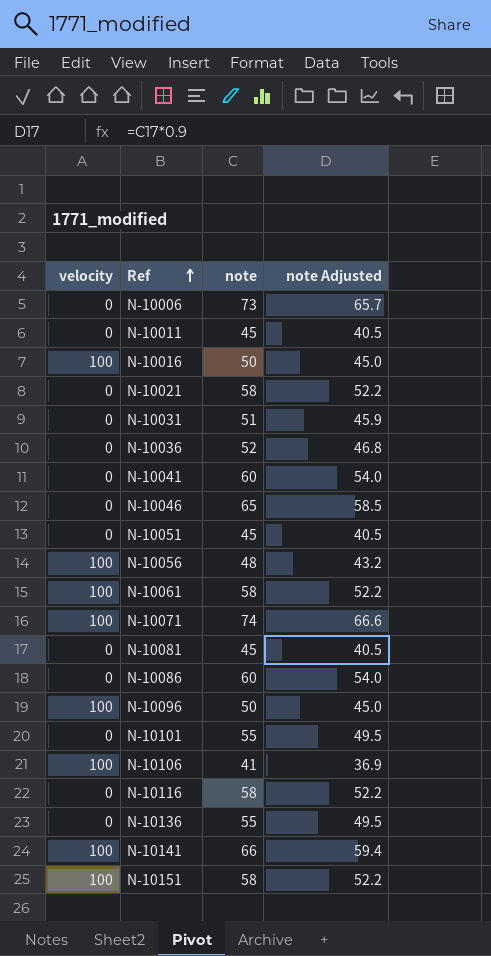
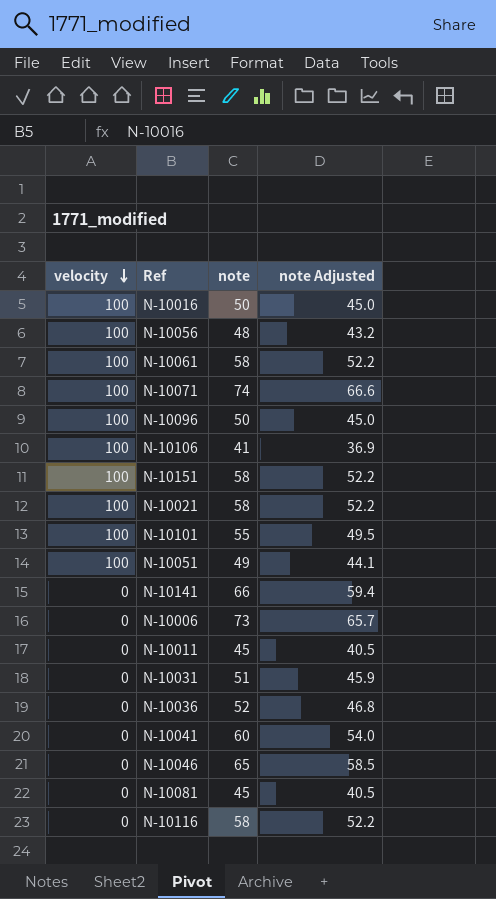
row order: Ref ascending -> velocity descending
row N-10086: 0 | 60 | 54.0 -> none
row N-10136: 0 | 55 | 49.5 -> none
N-10021 | velocity: 0 -> 100
N-10101 | velocity: 0 -> 100
N-10051 | velocity: 0 -> 100
N-10051 | note: 45 -> 49
N-10051 | note Adjusted: 40.5 -> 44.1
N-10141 | velocity: 100 -> 0

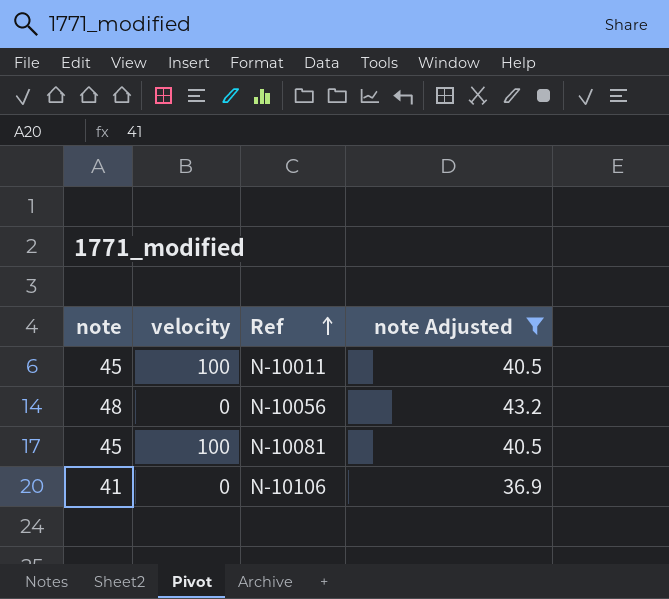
filter: none -> note Adjusted <= 43.2
row order: velocity descending -> Ref ascending
column note | position: 3 -> 1
N-10011 | velocity: 0 -> 100
N-10056 | velocity: 100 -> 0
N-10081 | velocity: 0 -> 100
N-10106 | velocity: 100 -> 0

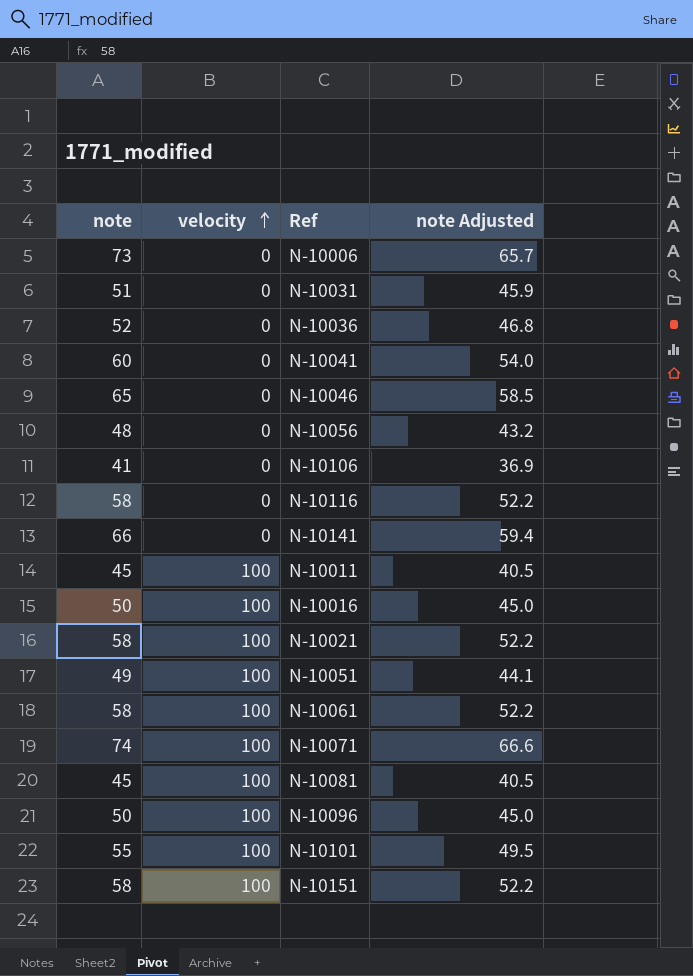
filter: note Adjusted <= 43.2 -> none
row order: Ref ascending -> velocity ascending

